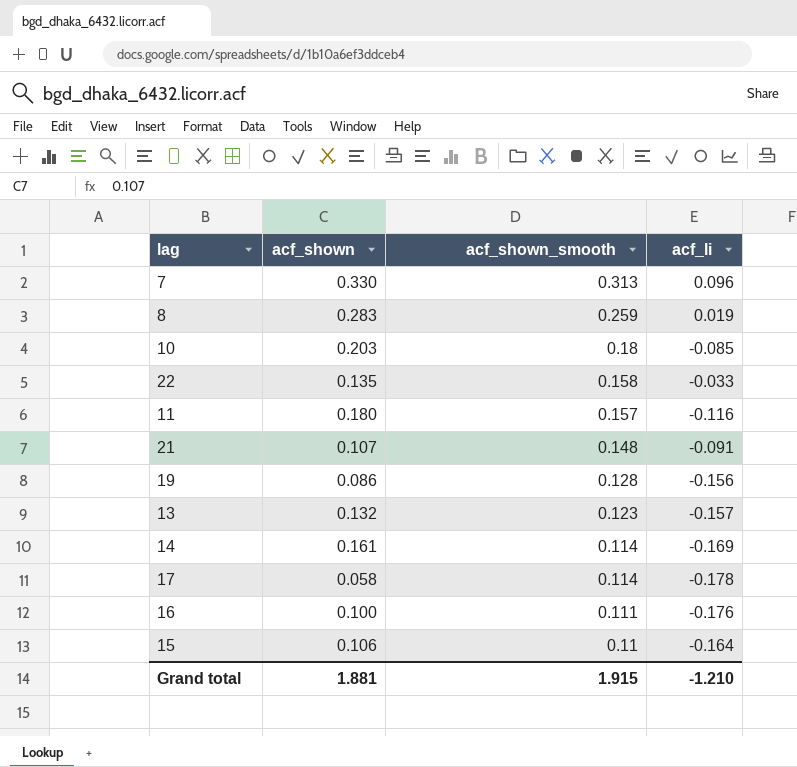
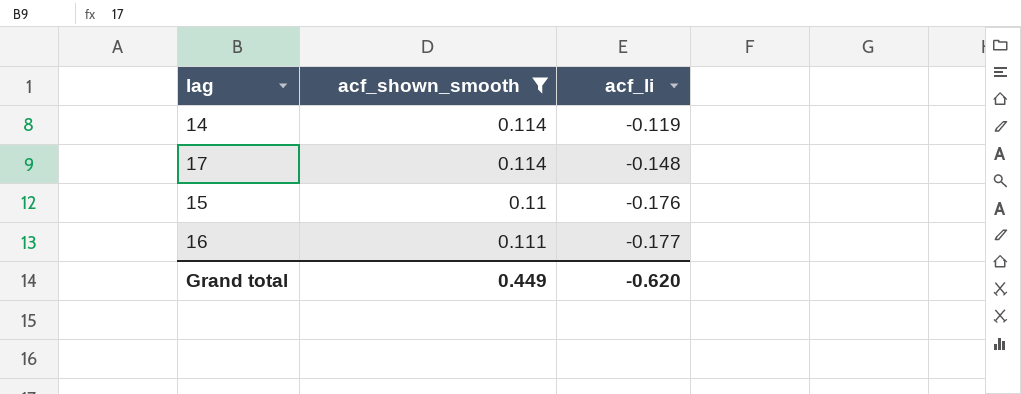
filter: none -> acf_shown_smooth <= 0.114
row order: acf_shown_smooth descending -> acf_li descending
column acf_shown | position: 2 -> none
14 | acf_li: -0.169 -> -0.119
17 | acf_li: -0.178 -> -0.148
15 | acf_li: -0.164 -> -0.176
16 | acf_li: -0.176 -> -0.177
Grand total | acf_shown_smooth: 1.915 -> 0.449
Grand total | acf_li: -1.210 -> -0.620

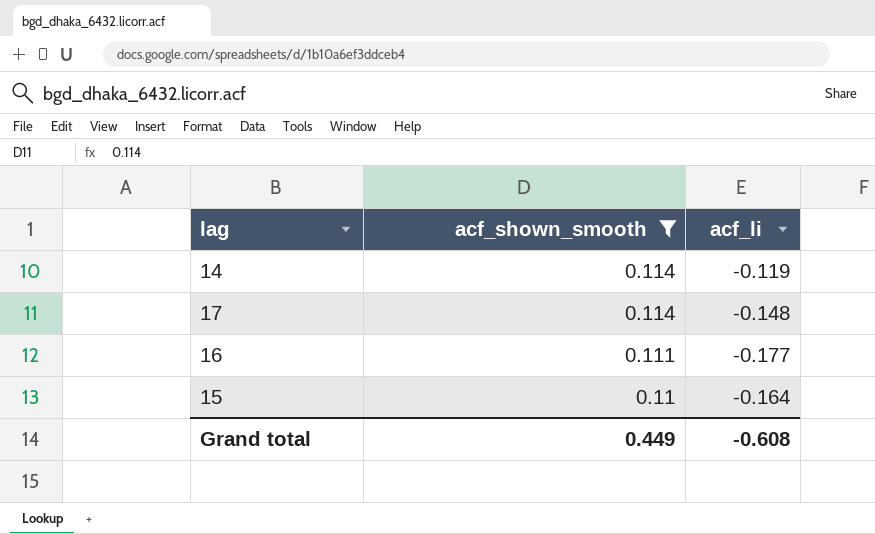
row order: acf_li descending -> acf_shown_smooth descending
15 | acf_li: -0.176 -> -0.164
Grand total | acf_li: -0.620 -> -0.608

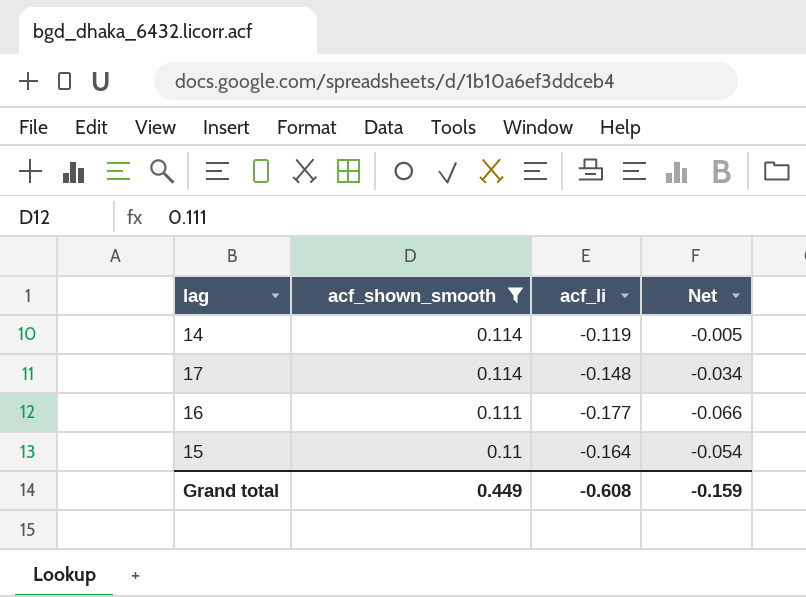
column Net | formula: none -> [acf_shown_smooth] + [acf_li]

